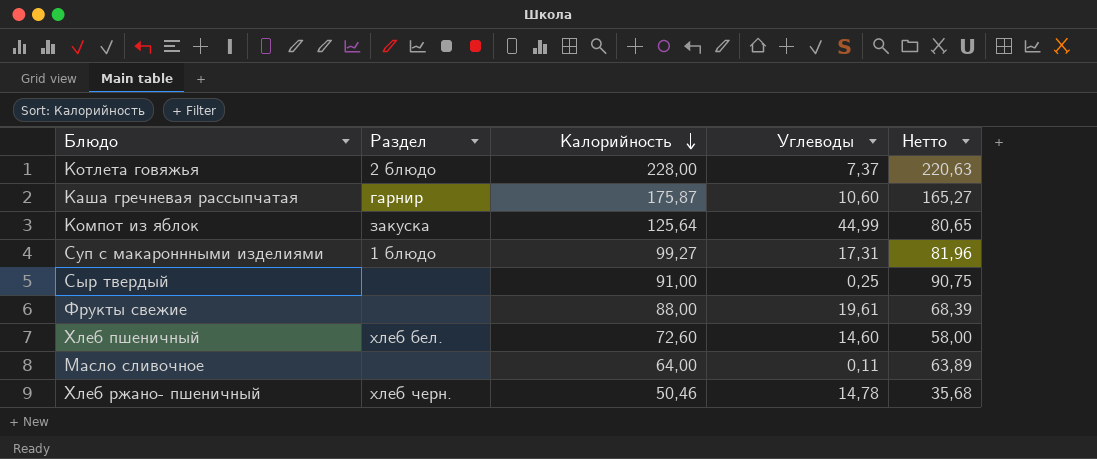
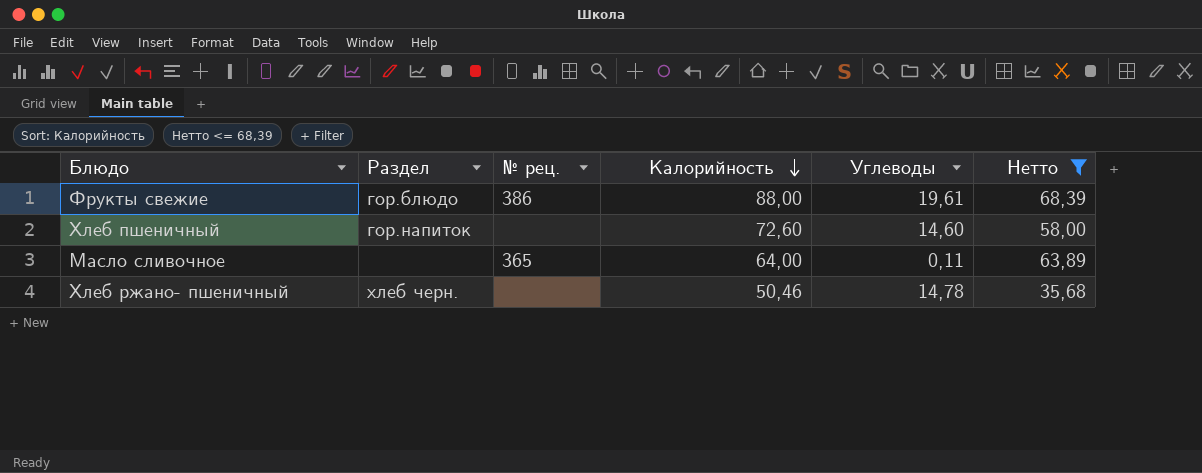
filter: none -> Нетто <= 68,39
column № рец. | position: none -> 3
Фрукты свежие | Раздел: none -> гор.блюдо
Хлеб пшеничный | Раздел: хлеб бел. -> гор.напиток

